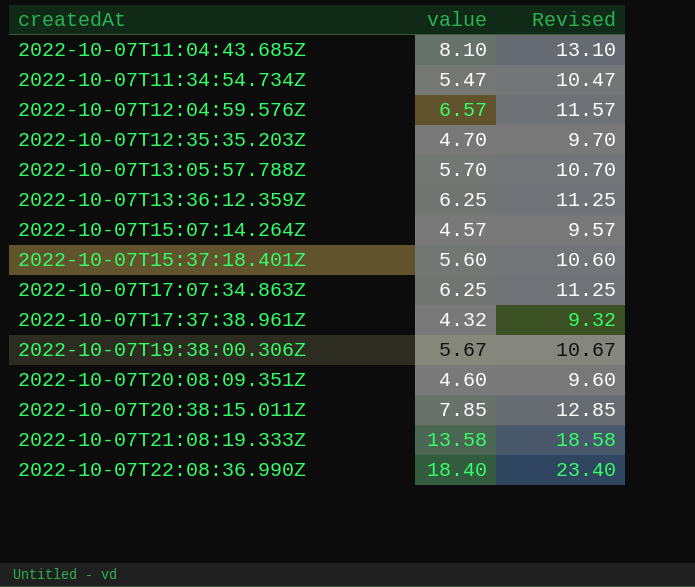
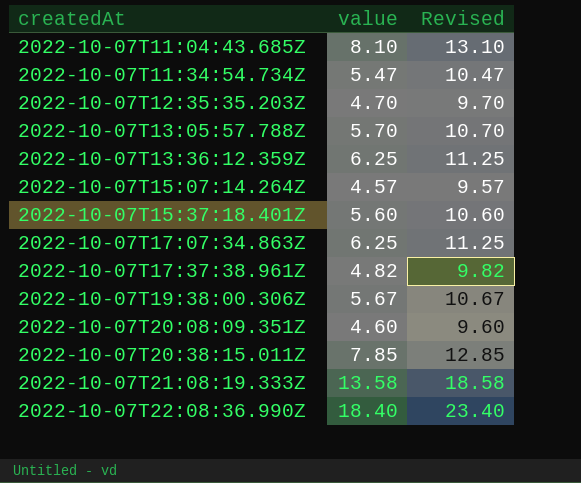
row 2022-10-07T12:04:59.576Z: 6.57 | 11.57 -> none
2022-10-07T17:37:38.961Z | value: 4.32 -> 4.82
2022-10-07T17:37:38.961Z | Revised: 9.32 -> 9.82

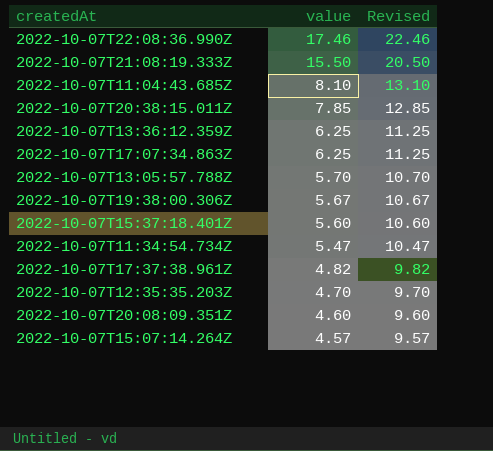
row order: createdAt ascending -> value descending
2022-10-07T22:08:36.990Z | value: 18.40 -> 17.46
2022-10-07T22:08:36.990Z | Revised: 23.40 -> 22.46
2022-10-07T21:08:19.333Z | value: 13.58 -> 15.50
2022-10-07T21:08:19.333Z | Revised: 18.58 -> 20.50

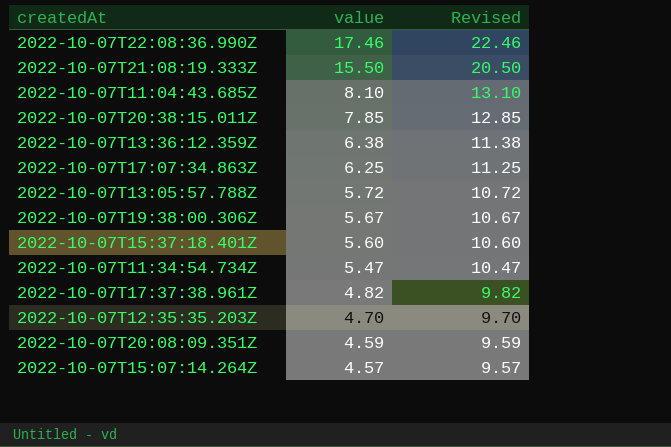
2022-10-07T13:36:12.359Z | value: 6.25 -> 6.38
2022-10-07T13:36:12.359Z | Revised: 11.25 -> 11.38
2022-10-07T13:05:57.788Z | value: 5.70 -> 5.72
2022-10-07T13:05:57.788Z | Revised: 10.70 -> 10.72
2022-10-07T20:08:09.351Z | value: 4.60 -> 4.59
2022-10-07T20:08:09.351Z | Revised: 9.60 -> 9.59

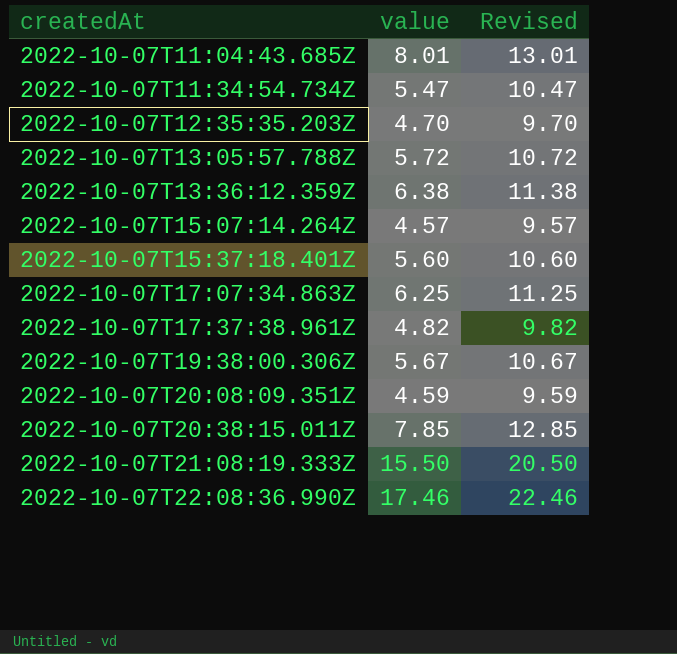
row order: value descending -> createdAt ascending
2022-10-07T11:04:43.685Z | value: 8.10 -> 8.01
2022-10-07T11:04:43.685Z | Revised: 13.10 -> 13.01

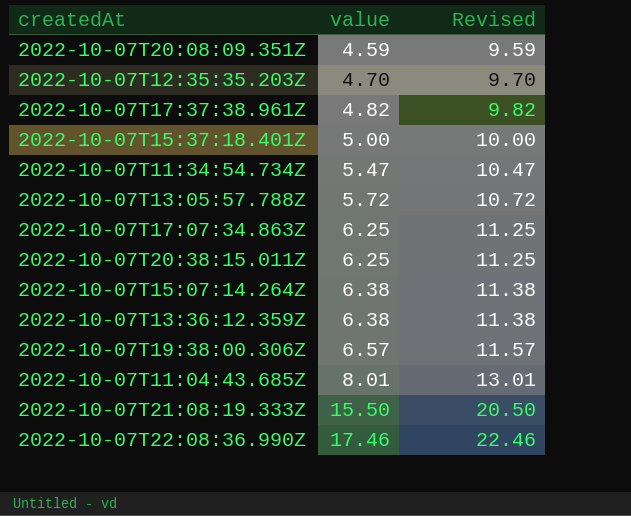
row order: createdAt ascending -> value ascending
2022-10-07T15:37:18.401Z | value: 5.60 -> 5.00
2022-10-07T15:37:18.401Z | Revised: 10.60 -> 10.00
2022-10-07T20:38:15.011Z | value: 7.85 -> 6.25
2022-10-07T20:38:15.011Z | Revised: 12.85 -> 11.25
2022-10-07T15:07:14.264Z | value: 4.57 -> 6.38
2022-10-07T15:07:14.264Z | Revised: 9.57 -> 11.38
2022-10-07T19:38:00.306Z | value: 5.67 -> 6.57
2022-10-07T19:38:00.306Z | Revised: 10.67 -> 11.57

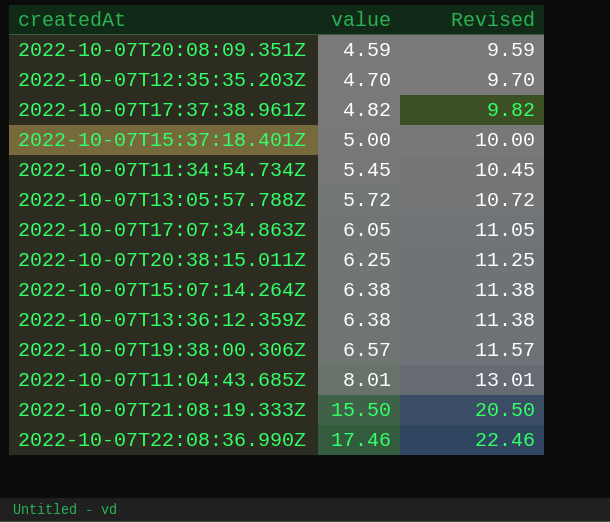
2022-10-07T11:34:54.734Z | value: 5.47 -> 5.45
2022-10-07T11:34:54.734Z | Revised: 10.47 -> 10.45
2022-10-07T17:07:34.863Z | value: 6.25 -> 6.05
2022-10-07T17:07:34.863Z | Revised: 11.25 -> 11.05

